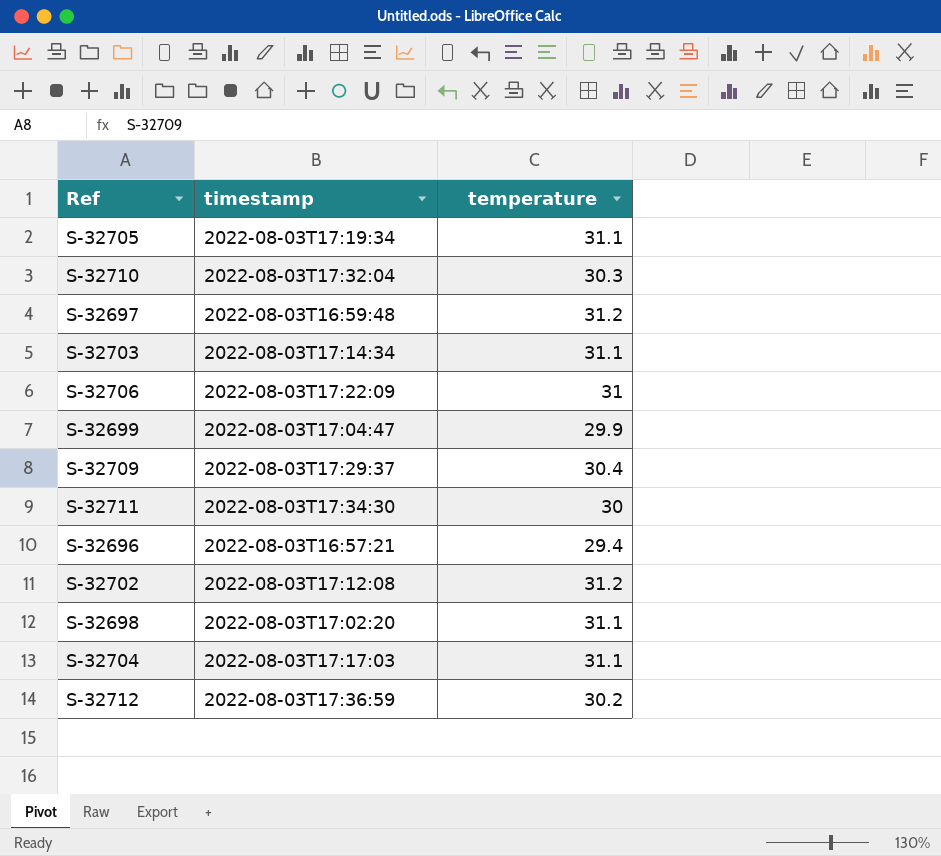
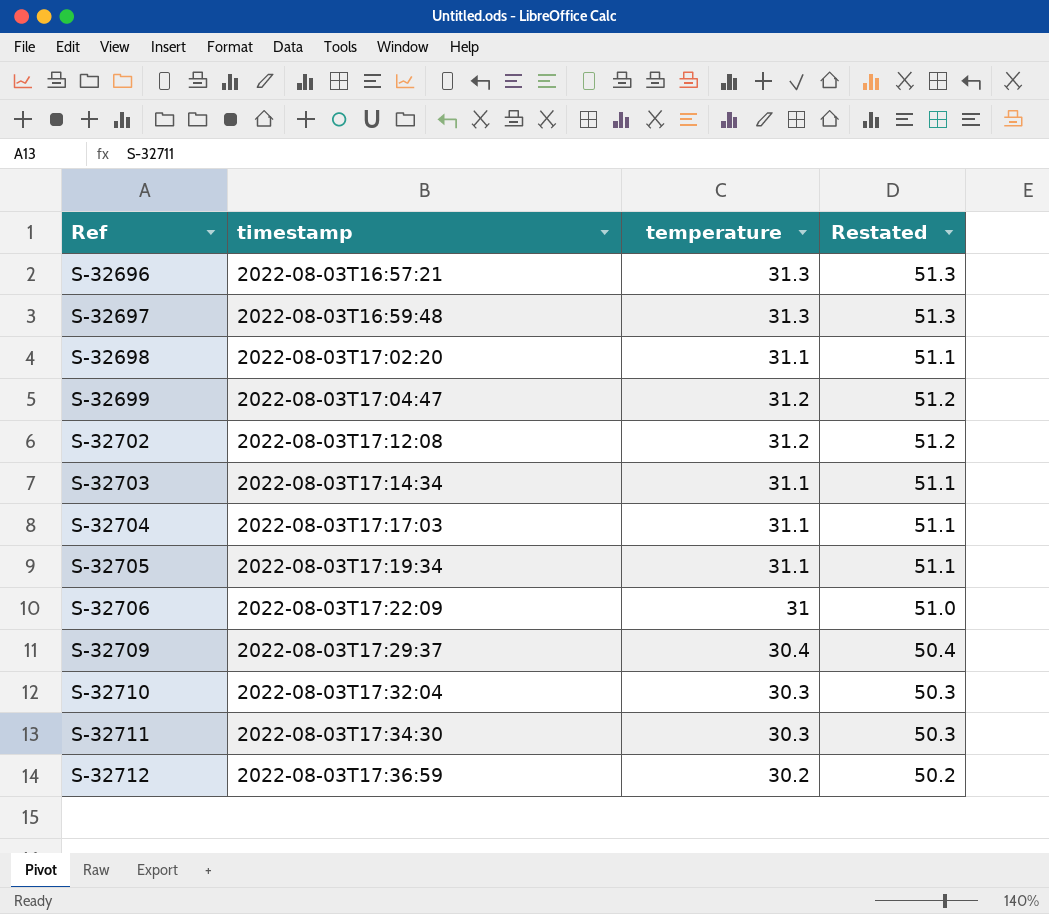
row order: none -> Ref ascending
column Restated | formula: none -> [temperature] + 20
S-32696 | temperature: 29.4 -> 31.3
S-32697 | temperature: 31.2 -> 31.3
S-32699 | temperature: 29.9 -> 31.2
S-32711 | temperature: 30 -> 30.3

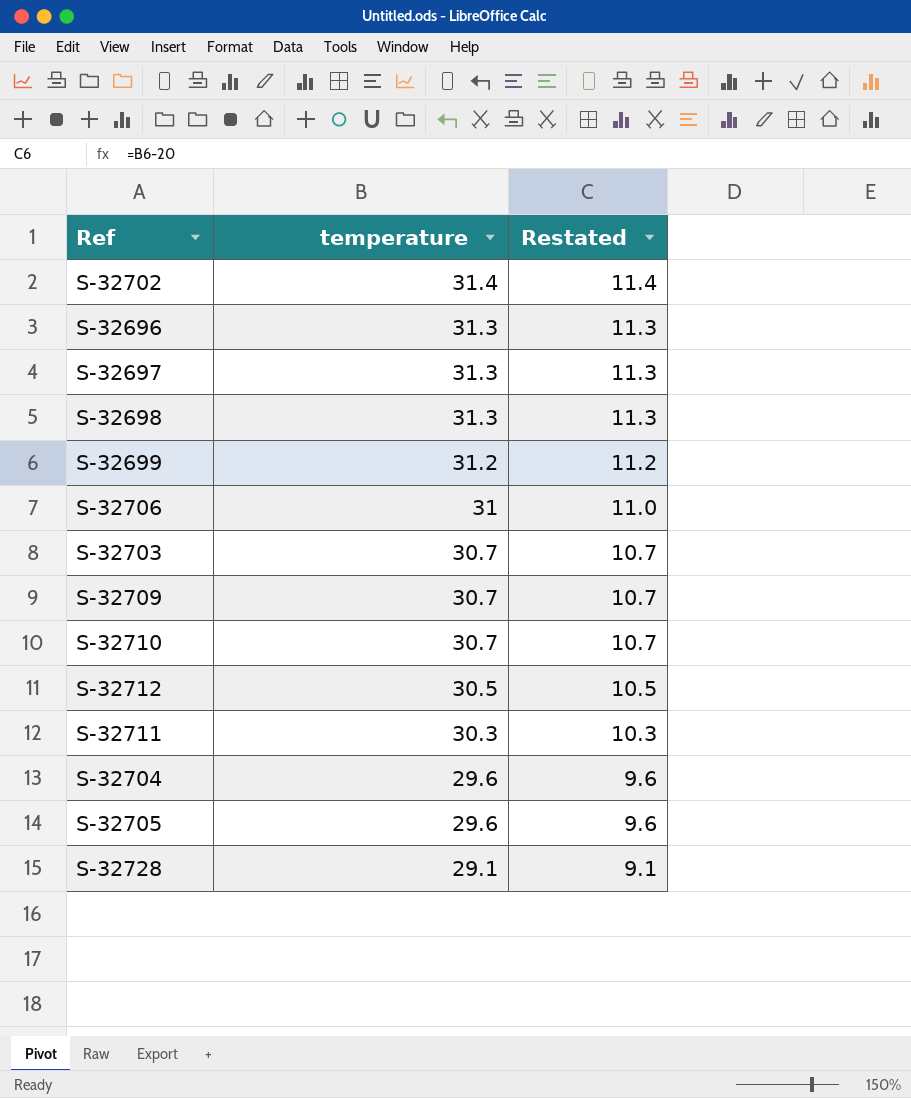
row order: Ref ascending -> temperature descending
column timestamp | position: 2 -> none
column Restated | formula: [temperature] + 20 -> [temperature] - 20
S-32702 | temperature: 31.2 -> 31.4
S-32698 | temperature: 31.1 -> 31.3
S-32703 | temperature: 31.1 -> 30.7
S-32709 | temperature: 30.4 -> 30.7
S-32710 | temperature: 30.3 -> 30.7
S-32712 | temperature: 30.2 -> 30.5
S-32704 | temperature: 31.1 -> 29.6
S-32705 | temperature: 31.1 -> 29.6
row S-32728: none -> 29.1 | 9.1

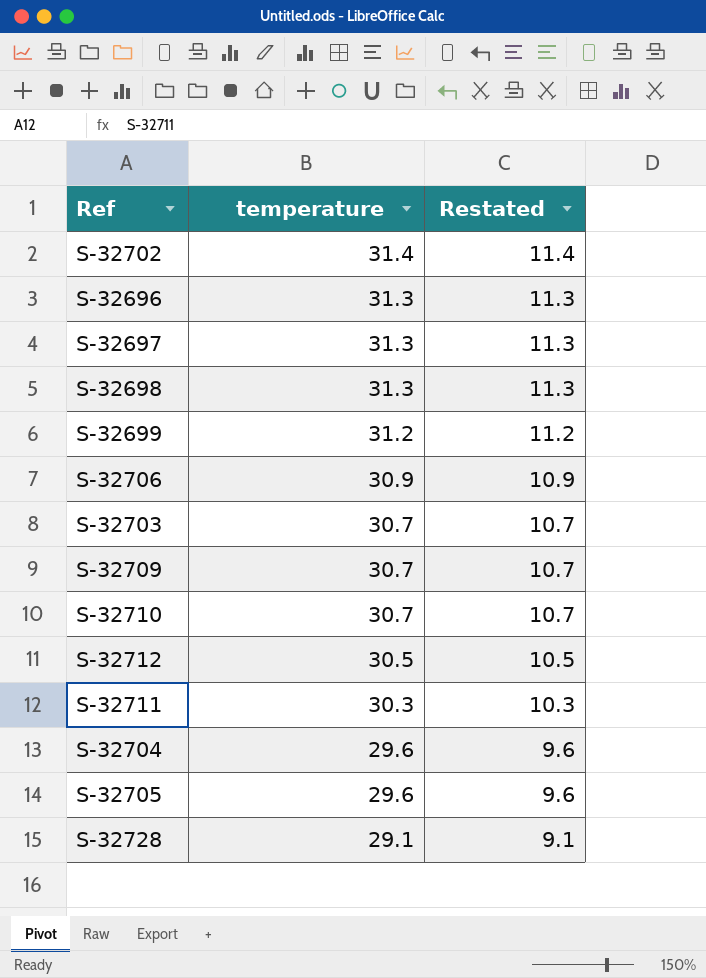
S-32706 | temperature: 31 -> 30.9
S-32706 | Restated: 11.0 -> 10.9

